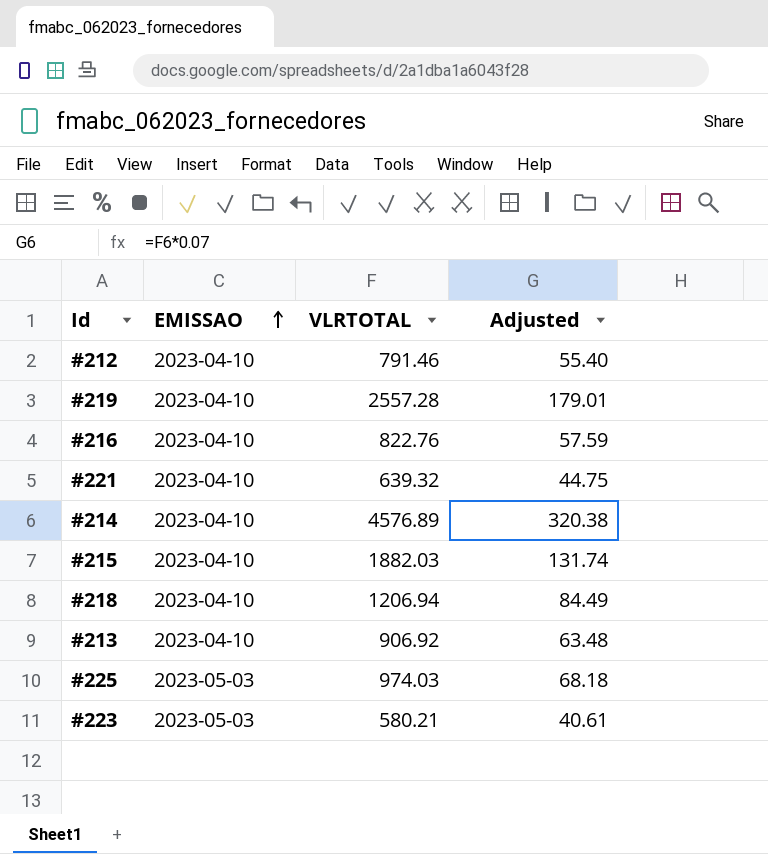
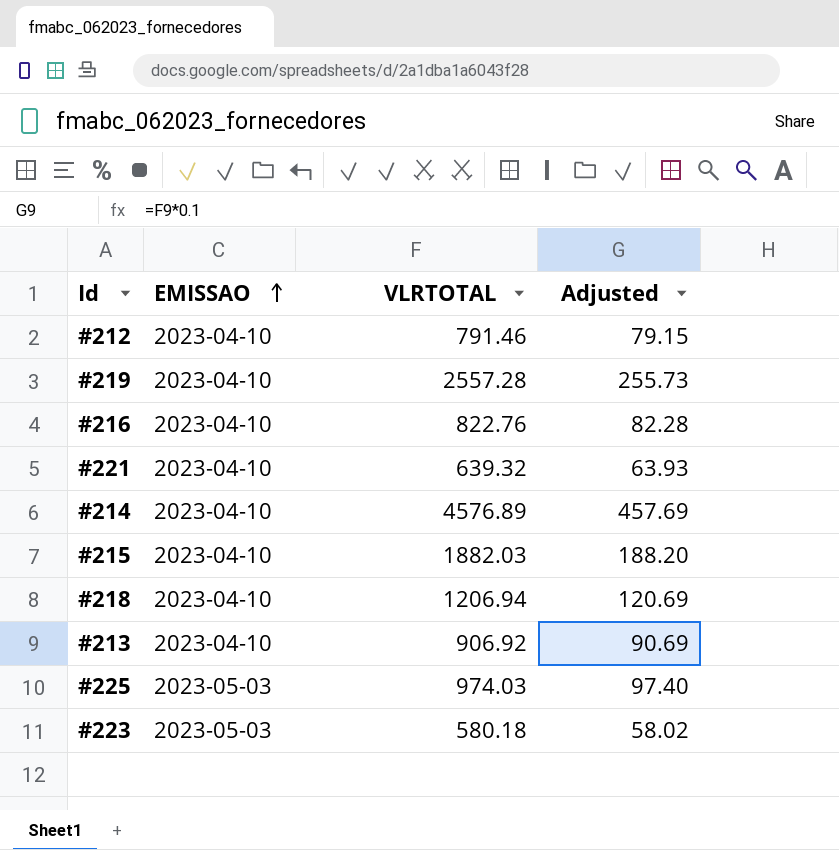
column Adjusted | formula: [VLRTOTAL] * 0.07 -> [VLRTOTAL] * 0.1
#223 | VLRTOTAL: 580.21 -> 580.18

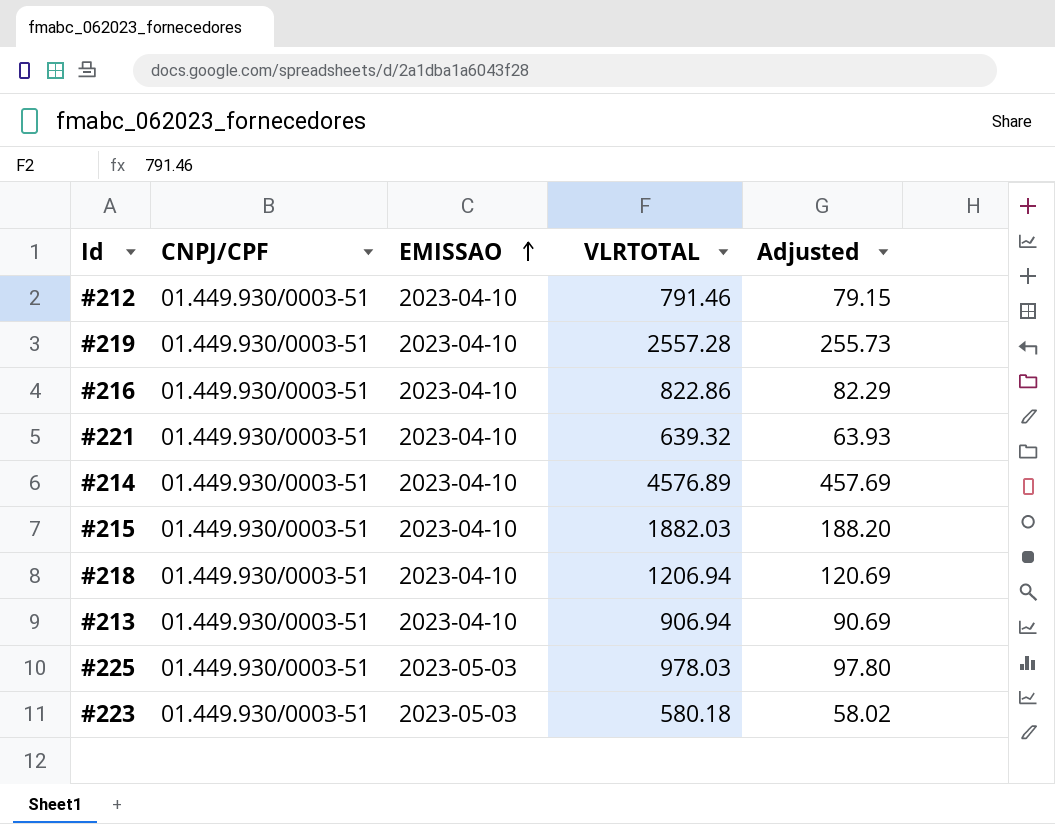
column CNPJ/CPF | position: none -> 2
#216 | VLRTOTAL: 822.76 -> 822.86
#216 | Adjusted: 82.28 -> 82.29
#213 | VLRTOTAL: 906.92 -> 906.94
#225 | VLRTOTAL: 974.03 -> 978.03
#225 | Adjusted: 97.40 -> 97.80

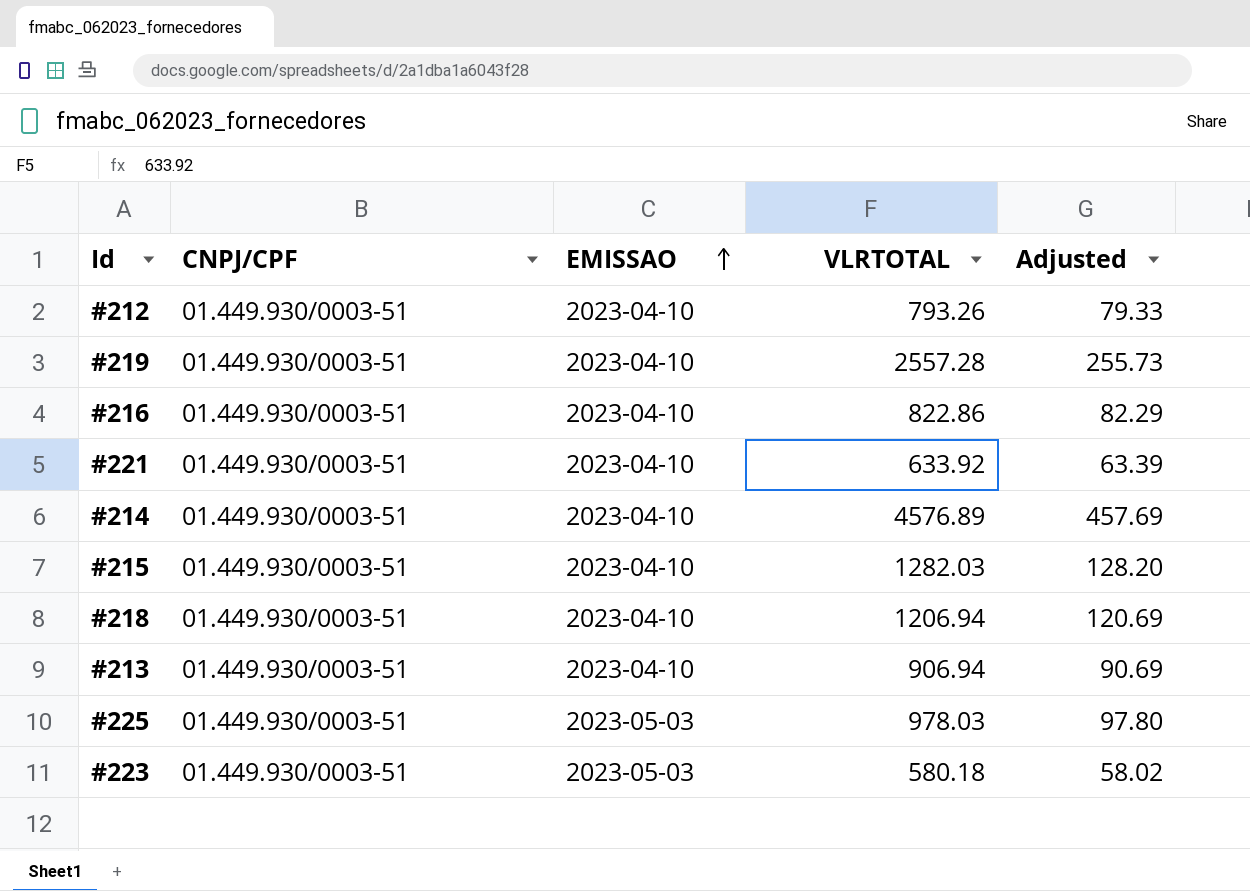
#212 | VLRTOTAL: 791.46 -> 793.26
#212 | Adjusted: 79.15 -> 79.33
#221 | VLRTOTAL: 639.32 -> 633.92
#221 | Adjusted: 63.93 -> 63.39
#215 | VLRTOTAL: 1882.03 -> 1282.03
#215 | Adjusted: 188.20 -> 128.20

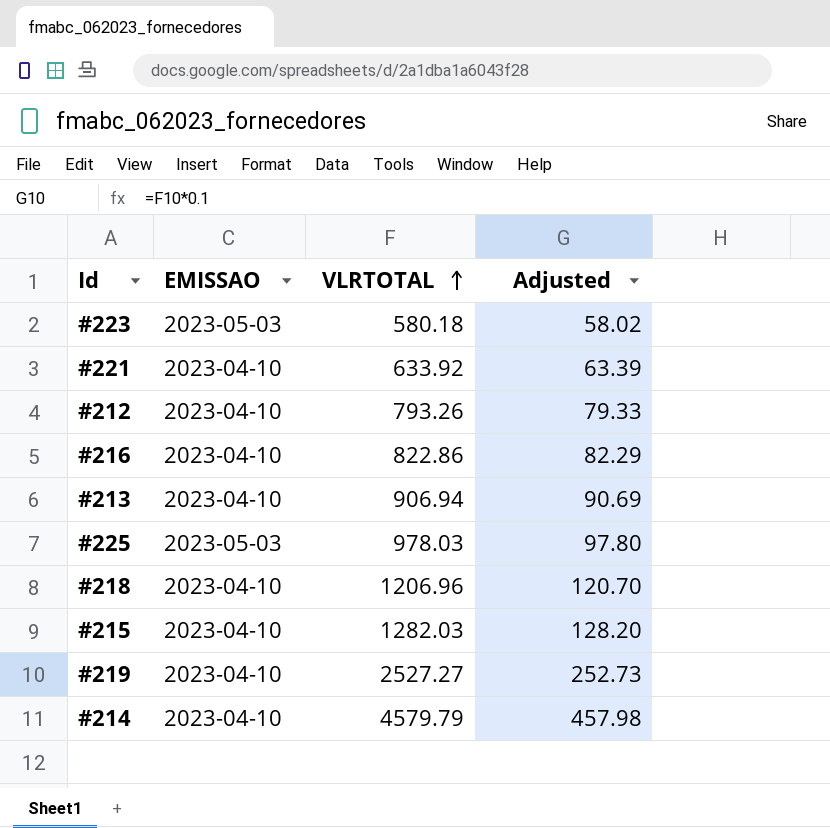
row order: EMISSAO ascending -> VLRTOTAL ascending
column CNPJ/CPF | position: 2 -> none
#218 | VLRTOTAL: 1206.94 -> 1206.96
#218 | Adjusted: 120.69 -> 120.70
#219 | VLRTOTAL: 2557.28 -> 2527.27
#219 | Adjusted: 255.73 -> 252.73
#214 | VLRTOTAL: 4576.89 -> 4579.79
#214 | Adjusted: 457.69 -> 457.98

